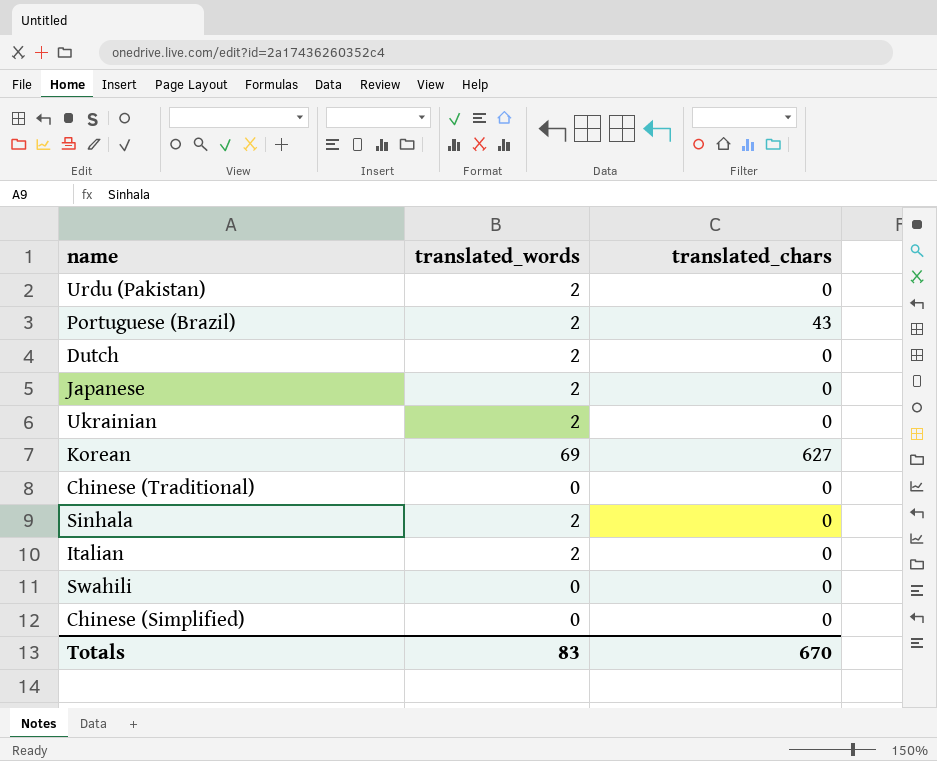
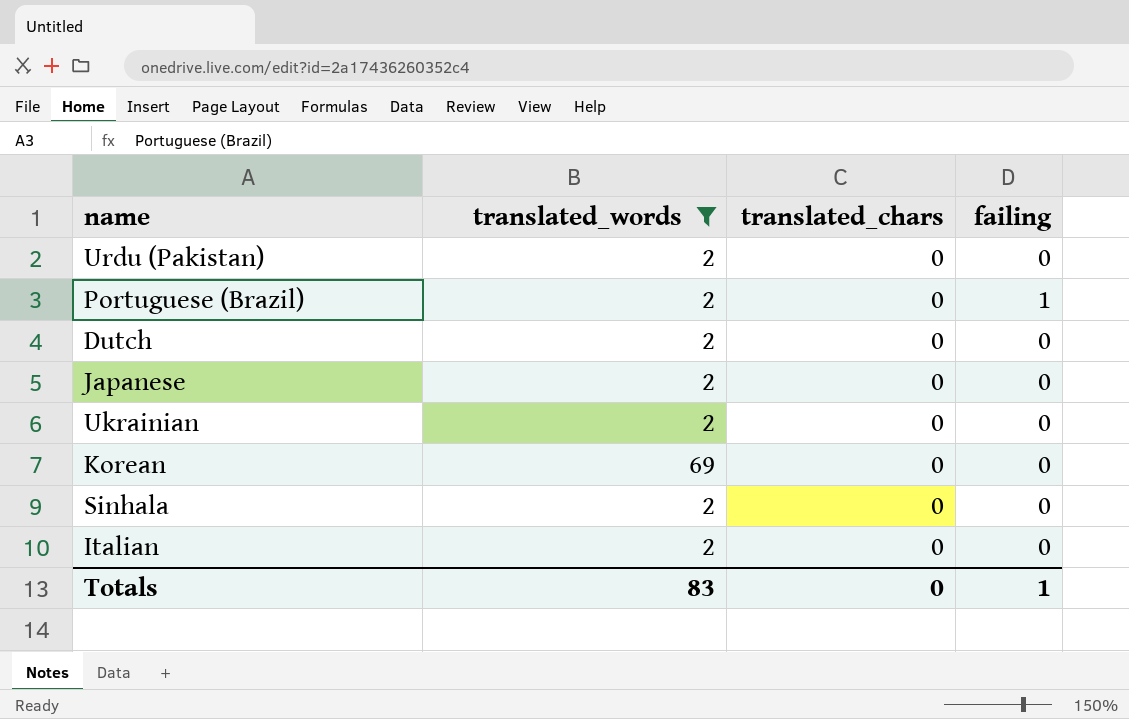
filter: none -> translated_words != 0
column failing | position: none -> 4
Portuguese (Brazil) | translated_chars: 43 -> 0
Korean | translated_chars: 627 -> 0
Totals | translated_chars: 670 -> 0

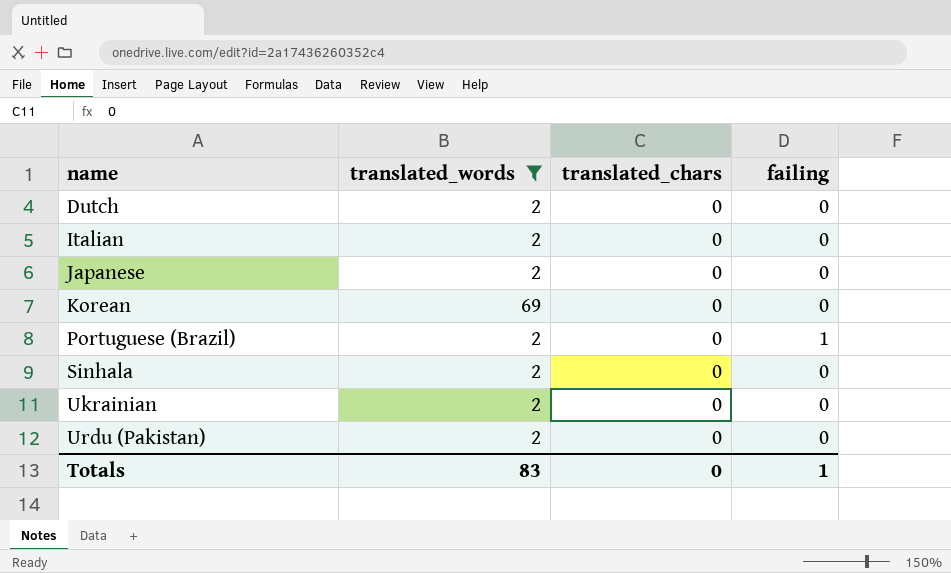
row order: none -> name ascending

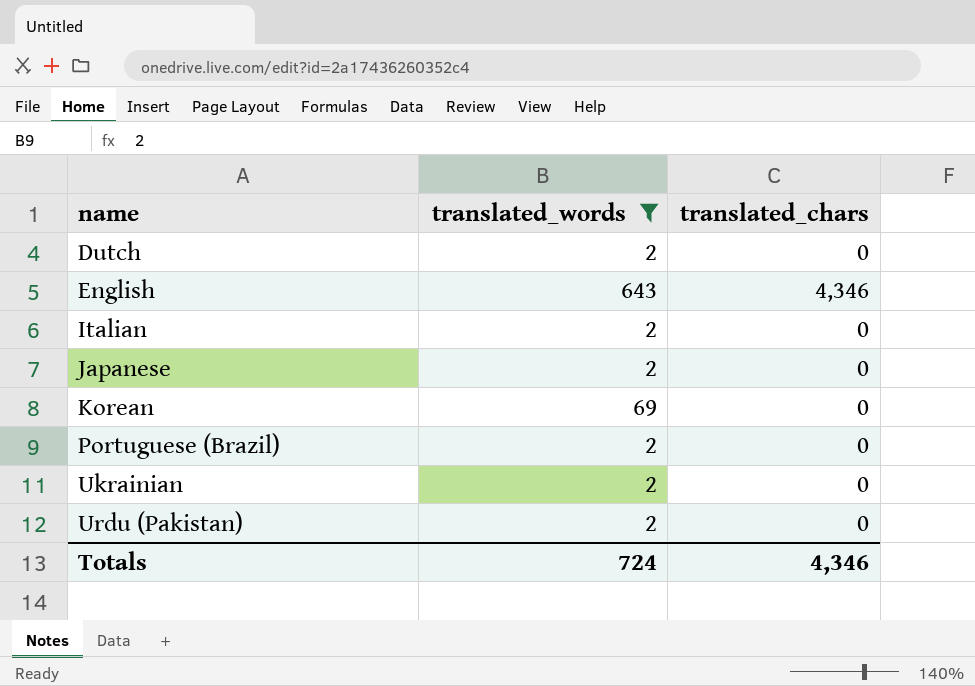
column failing | position: 4 -> none
row Sinhala: 2 | 0 | 0 -> none
row English: none -> 643 | 4,346
Totals | translated_words: 83 -> 724
Totals | translated_chars: 0 -> 4,346

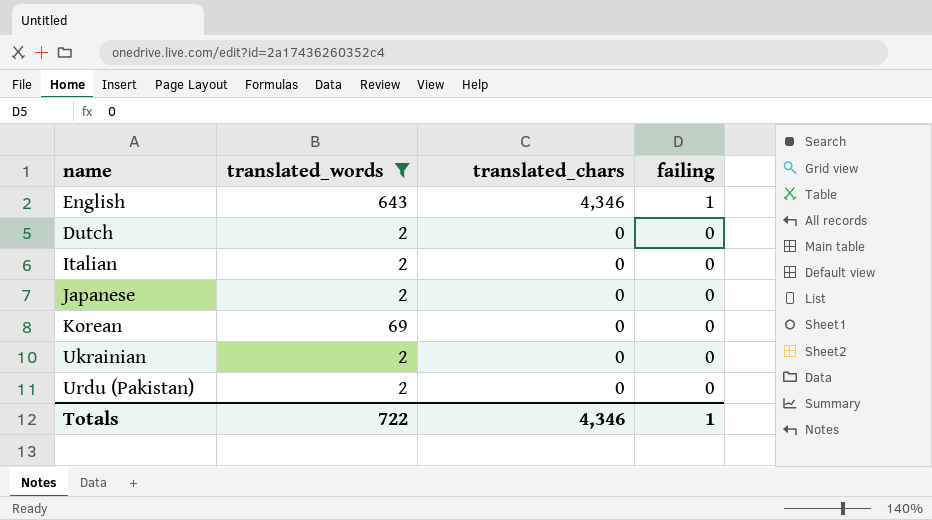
row order: name ascending -> translated_chars descending
column failing | position: none -> 4
row Portuguese (Brazil): 2 | 0 -> none
Totals | translated_words: 724 -> 722

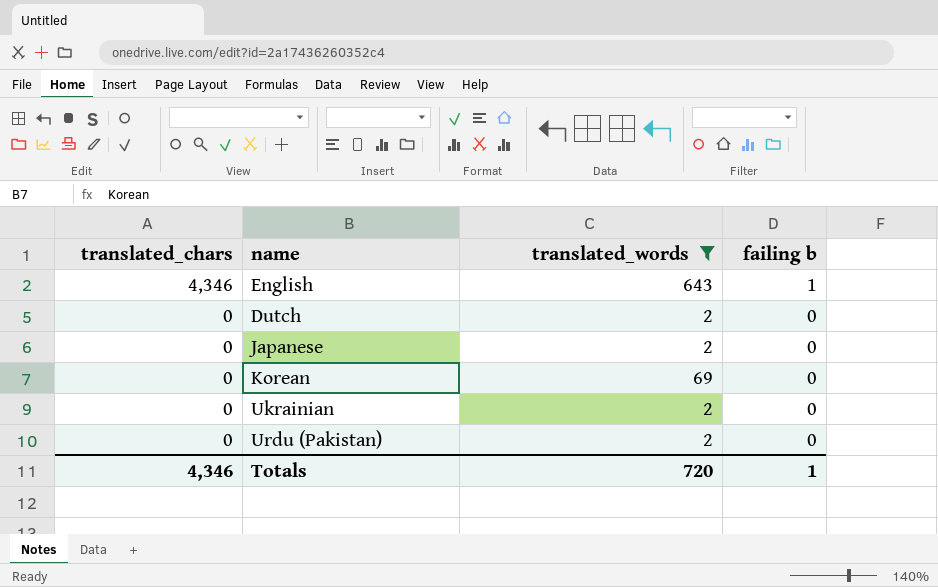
column translated_chars | position: 3 -> 1
column name: failing -> failing b
row Italian: 2 | 0 | 0 -> none
Totals | translated_words: 722 -> 720

